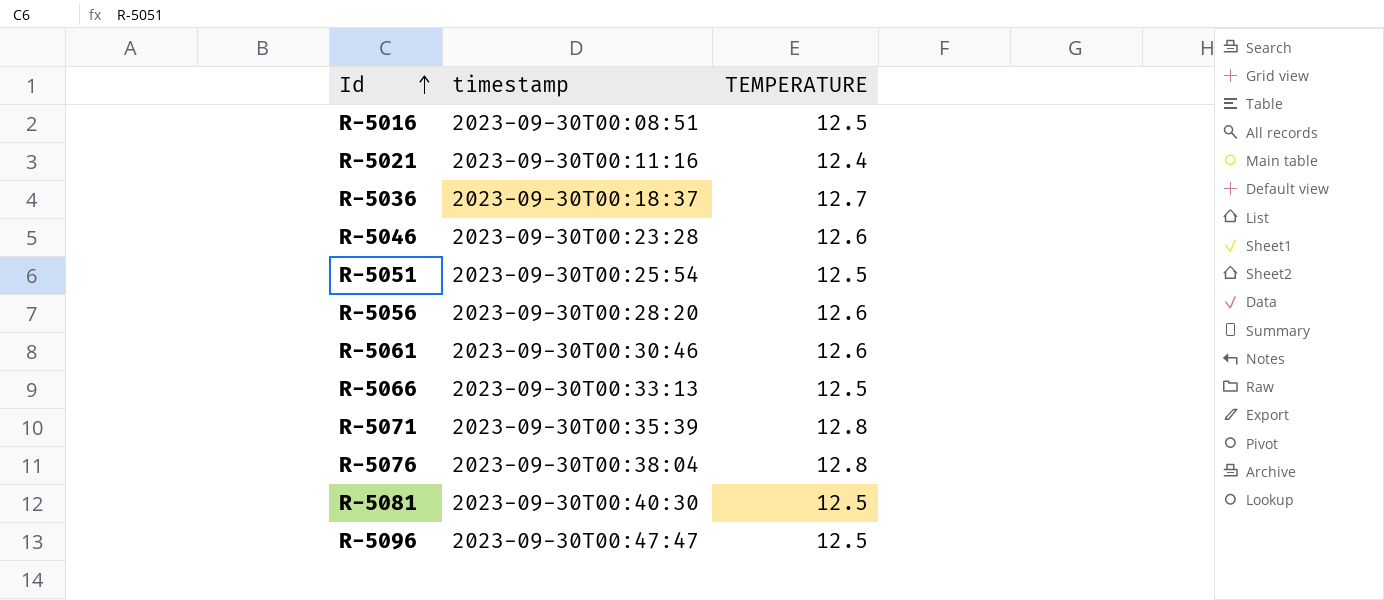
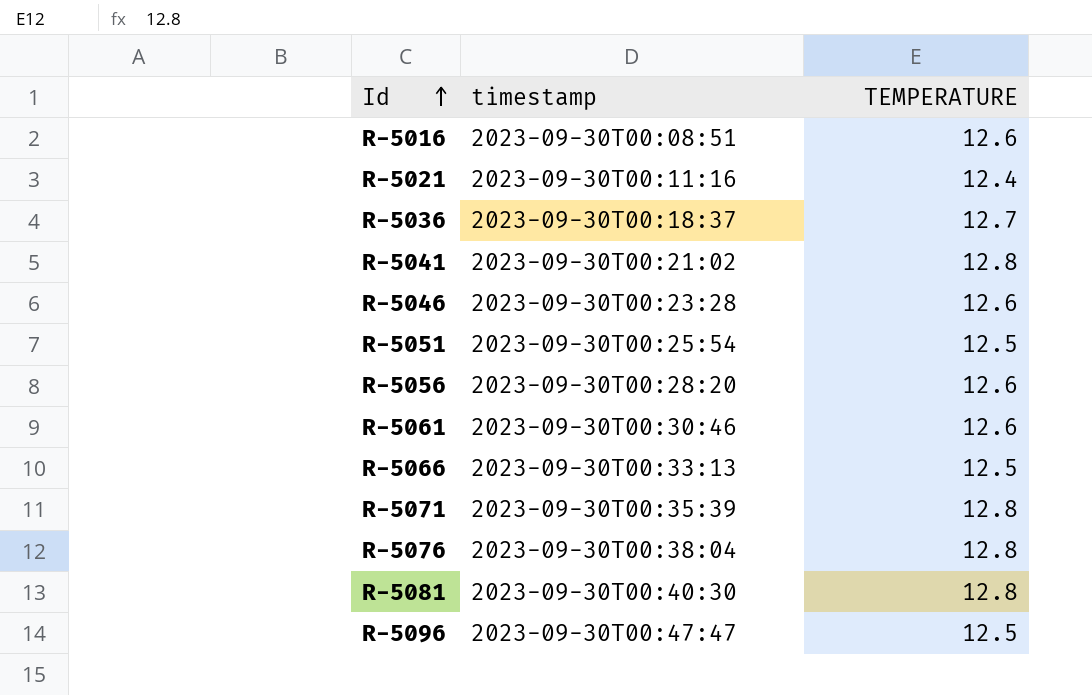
R-5016 | TEMPERATURE: 12.5 -> 12.6
row R-5041: none -> 2023-09-30T00:21:02 | 12.8
R-5081 | TEMPERATURE: 12.5 -> 12.8

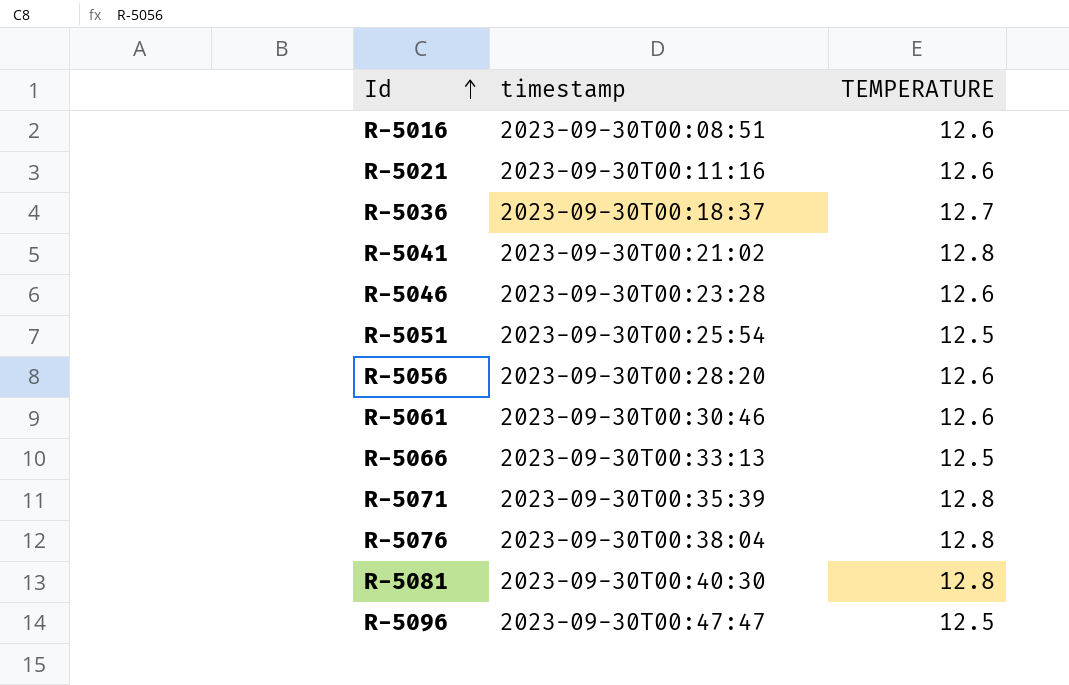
R-5021 | TEMPERATURE: 12.4 -> 12.6

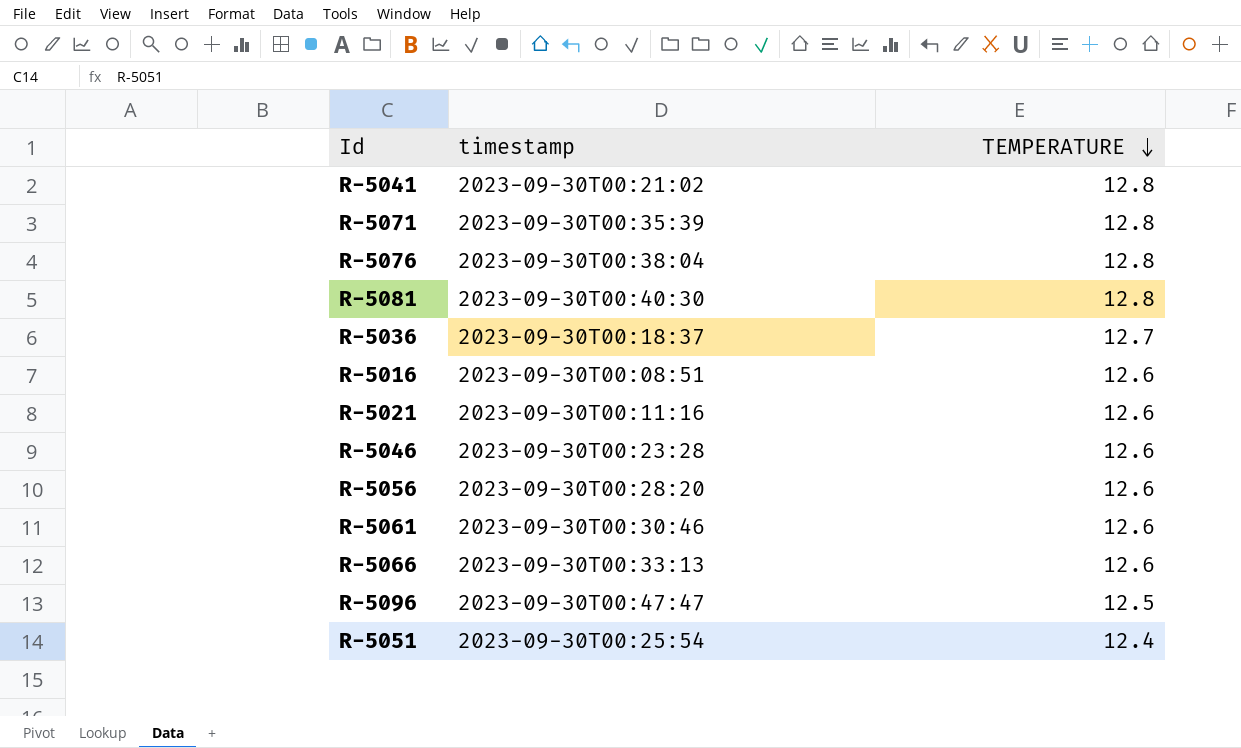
row order: Id ascending -> TEMPERATURE descending
R-5066 | TEMPERATURE: 12.5 -> 12.6
R-5051 | TEMPERATURE: 12.5 -> 12.4

